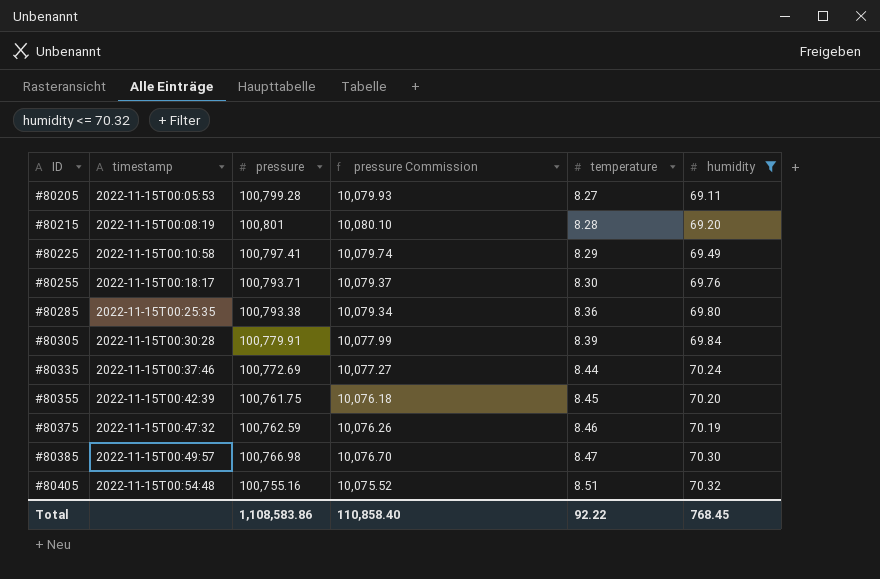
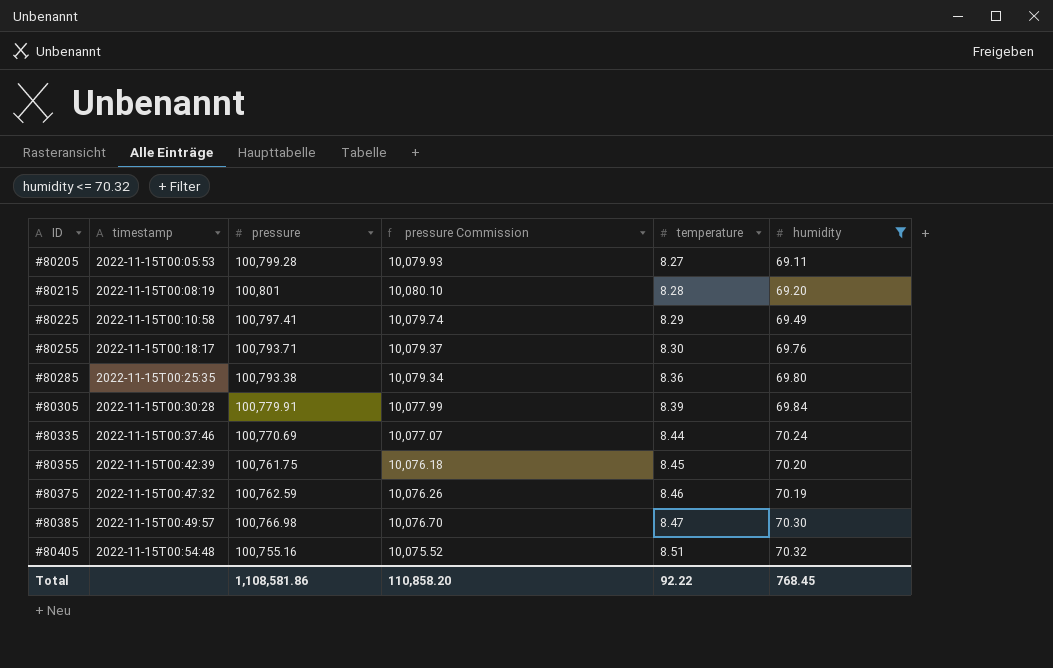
#80335 | pressure: 100,772.69 -> 100,770.69
#80335 | pressure Commission: 10,077.27 -> 10,077.07
Total | pressure: 1,108,583.86 -> 1,108,581.86
Total | pressure Commission: 110,858.40 -> 110,858.20

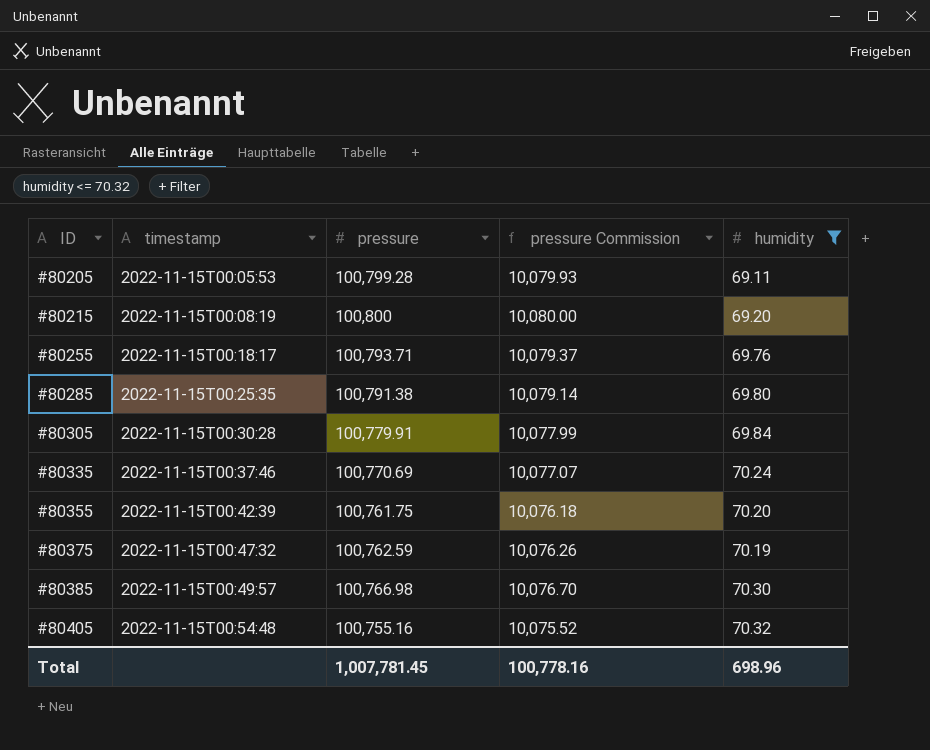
column temperature | position: 5 -> none
row #80225: 2022-11-15T00:10:58 | 100,797.41 | 10,079.74 | 8.29 | 69.49 -> none
#80215 | pressure: 100,801 -> 100,800
#80215 | pressure Commission: 10,080.10 -> 10,080.00
#80285 | pressure: 100,793.38 -> 100,791.38
#80285 | pressure Commission: 10,079.34 -> 10,079.14
Total | pressure: 1,108,581.86 -> 1,007,781.45
Total | pressure Commission: 110,858.20 -> 100,778.16
Total | humidity: 768.45 -> 698.96

